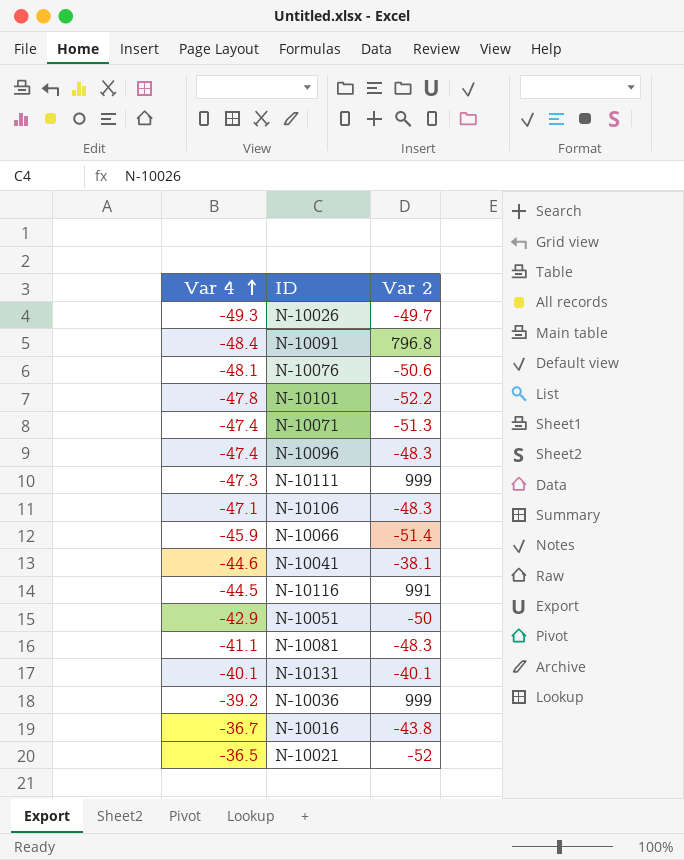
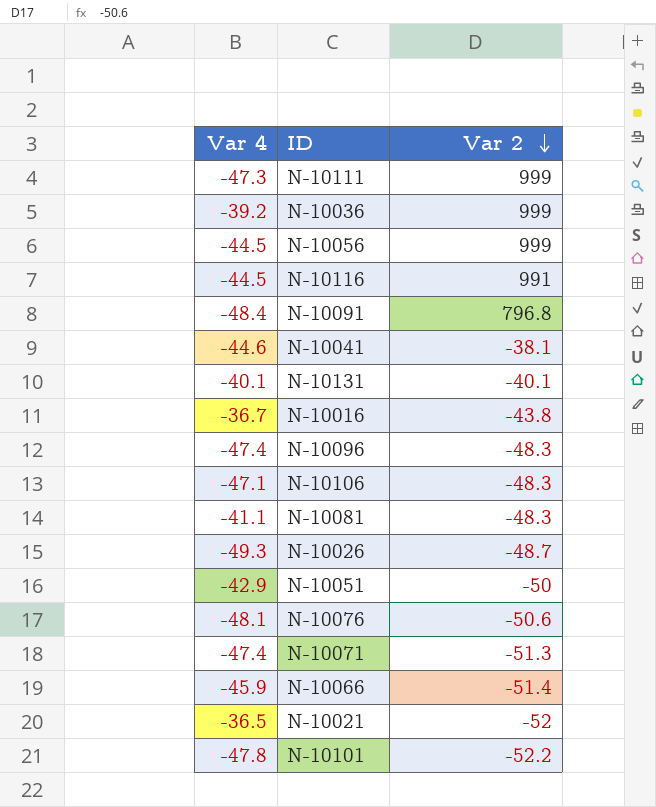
row order: Var 4 ascending -> Var 2 descending
row N-10056: none -> -44.5 | 999
N-10026 | Var 2: -49.7 -> -48.7

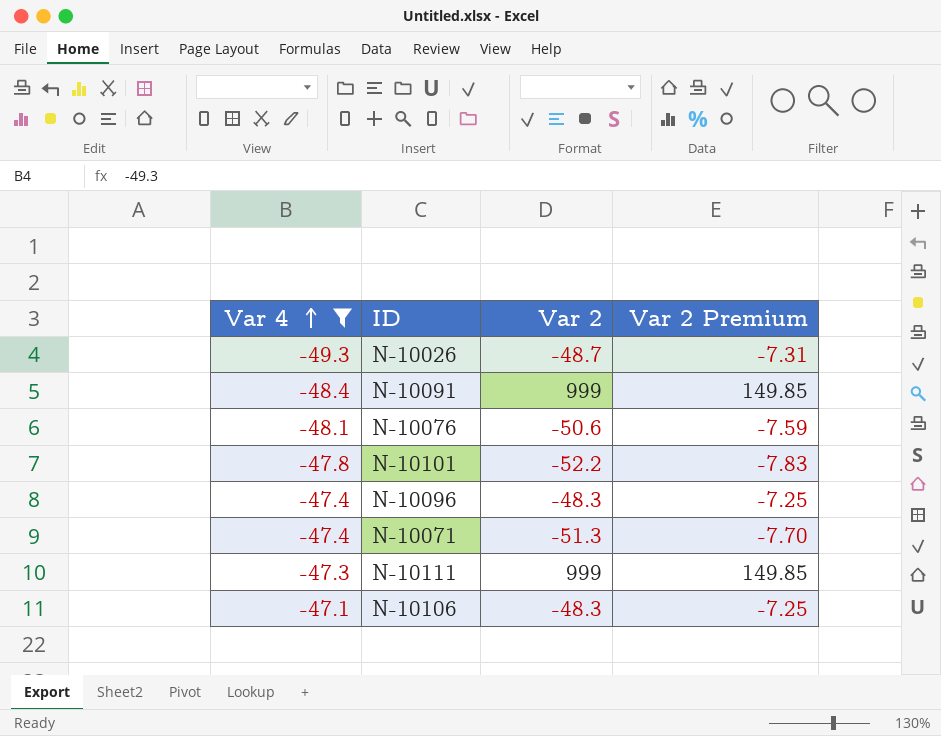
filter: none -> Var 4 <= -47.1
row order: Var 2 descending -> Var 4 ascending
column Var 2 Premium | formula: none -> [Var 2] * 0.15
N-10091 | Var 2: 796.8 -> 999

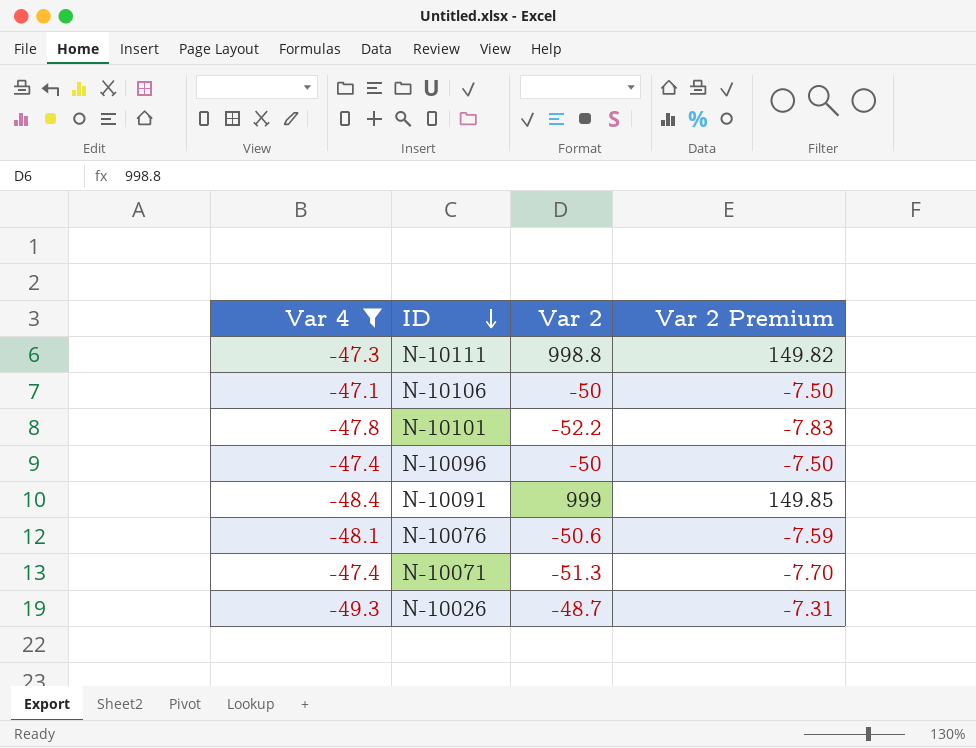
row order: Var 4 ascending -> ID descending
N-10111 | Var 2: 999 -> 998.8
N-10111 | Var 2 Premium: 149.85 -> 149.82
N-10106 | Var 2: -48.3 -> -50
N-10106 | Var 2 Premium: -7.25 -> -7.50
N-10096 | Var 2: -48.3 -> -50
N-10096 | Var 2 Premium: -7.25 -> -7.50

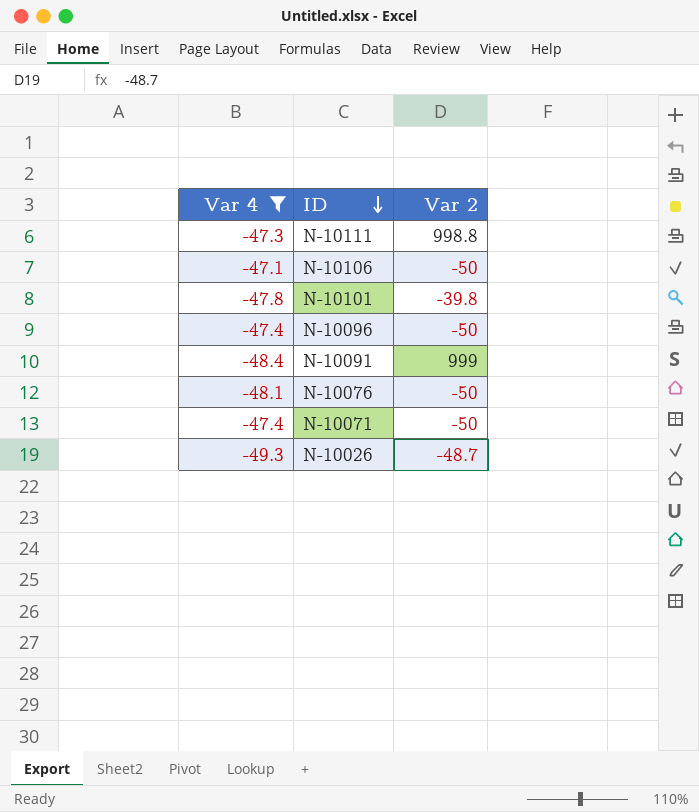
column Var 2 Premium | formula: [Var 2] * 0.15 -> none
N-10101 | Var 2: -52.2 -> -39.8
N-10076 | Var 2: -50.6 -> -50
N-10071 | Var 2: -51.3 -> -50

